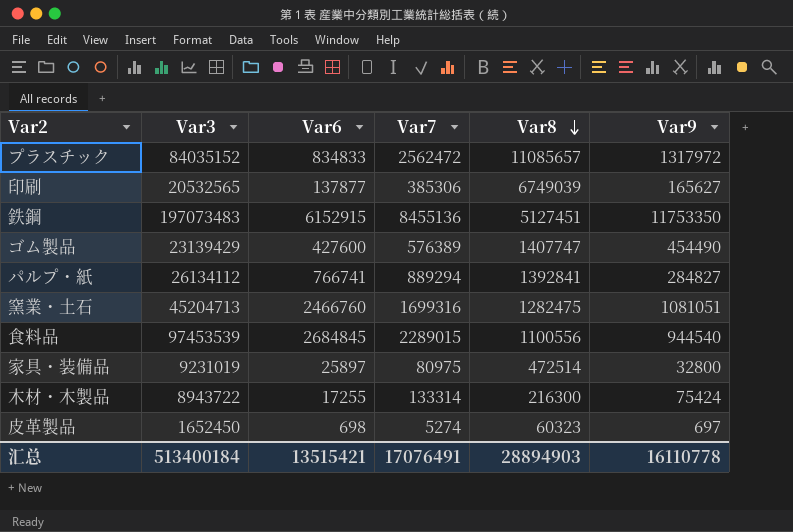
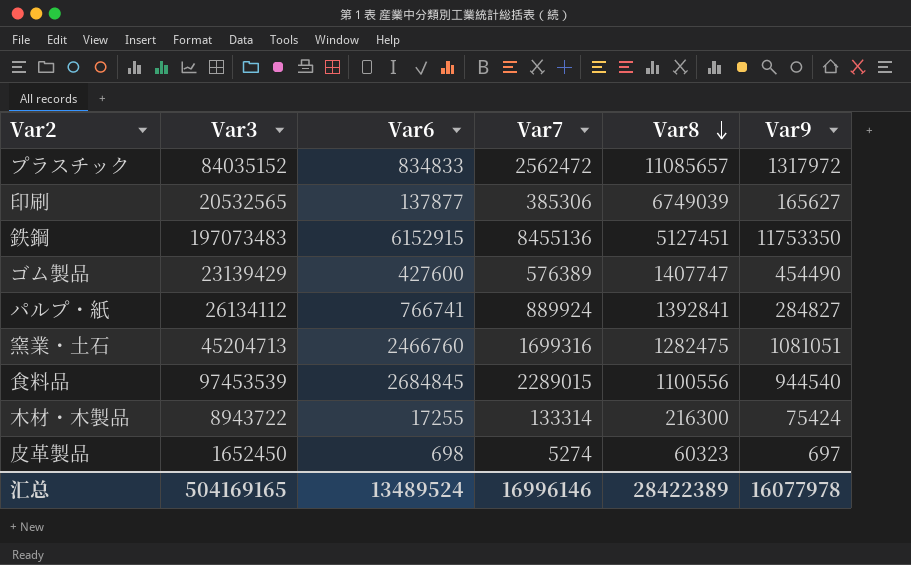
row 家具・装備品: 9231019 | 25897 | 80975 | 472514 | 32800 -> none
パルプ・紙 | Var7: 889294 -> 889924
汇总 | Var3: 513400184 -> 504169165
汇总 | Var6: 13515421 -> 13489524
汇总 | Var7: 17076491 -> 16996146
汇总 | Var8: 28894903 -> 28422389
汇总 | Var9: 16110778 -> 16077978

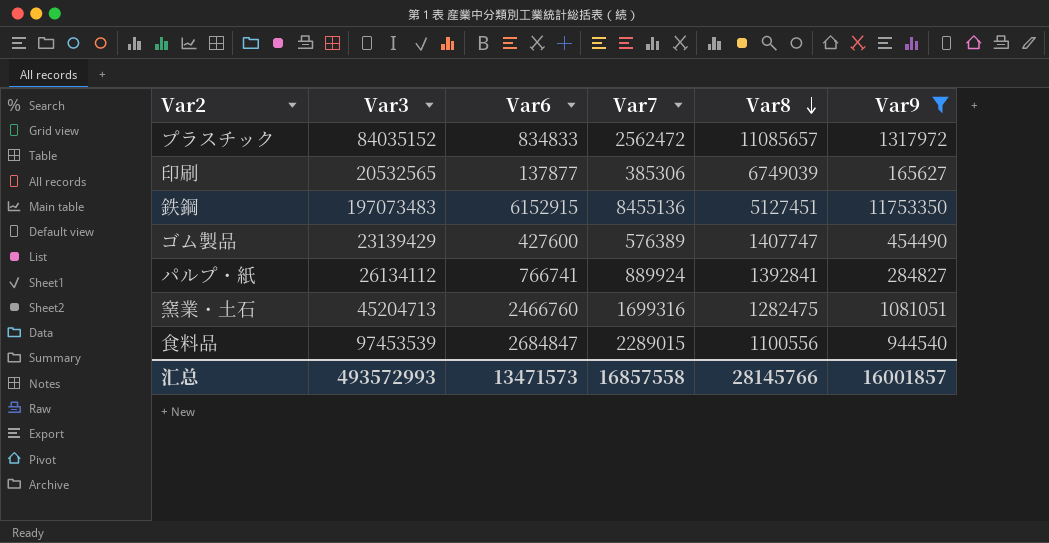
filter: none -> Var9 >= 165627
食料品 | Var6: 2684845 -> 2684847
汇总 | Var3: 504169165 -> 493572993
汇总 | Var6: 13489524 -> 13471573
汇总 | Var7: 16996146 -> 16857558
汇总 | Var8: 28422389 -> 28145766
汇总 | Var9: 16077978 -> 16001857

